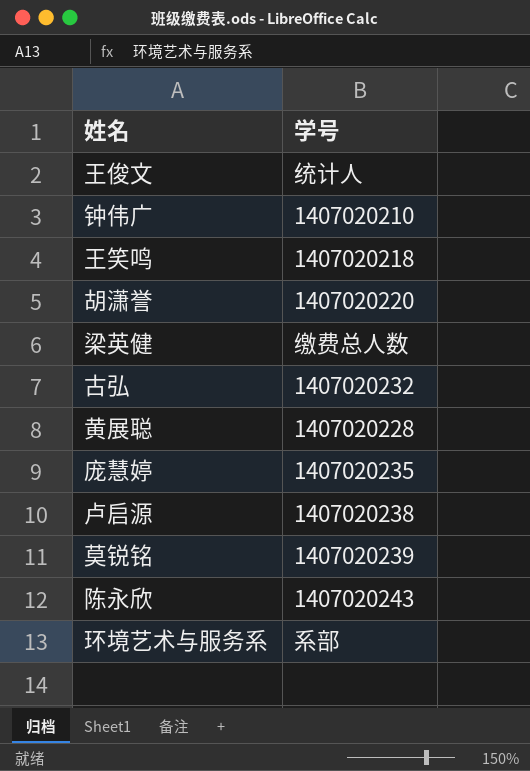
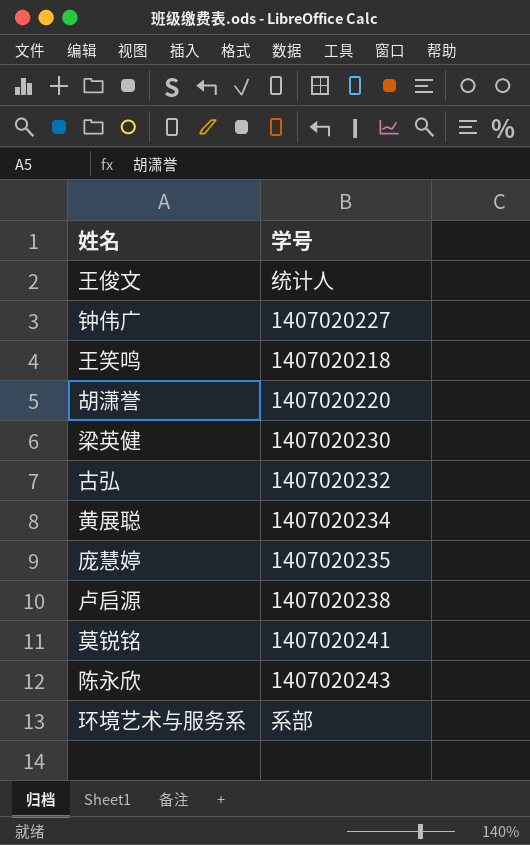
钟伟广 | 学号: 1407020210 -> 1407020227
梁英健 | 学号: 缴费总人数 -> 1407020230
黄展聪 | 学号: 1407020228 -> 1407020234
莫锐铭 | 学号: 1407020239 -> 1407020241

